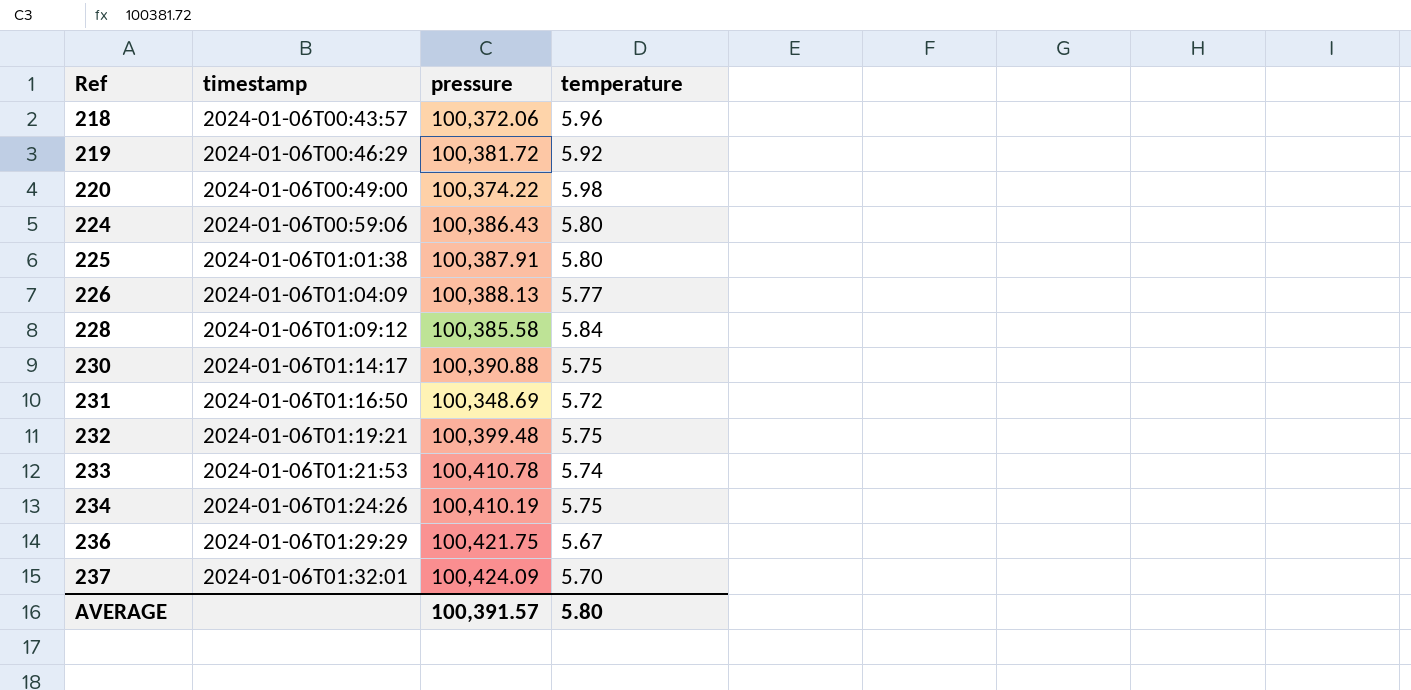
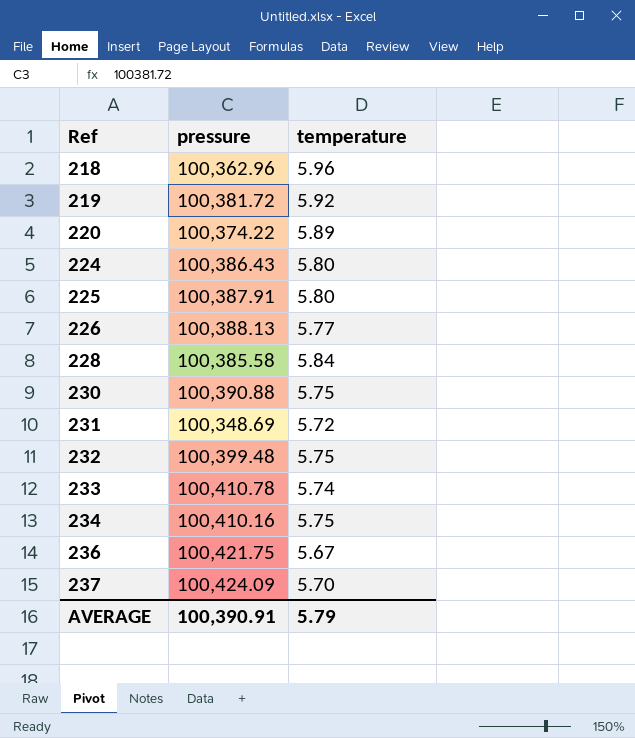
column timestamp | position: 2 -> none
218 | pressure: 100,372.06 -> 100,362.96
220 | temperature: 5.98 -> 5.89
234 | pressure: 100,410.19 -> 100,410.16
AVERAGE | pressure: 100,391.57 -> 100,390.91
AVERAGE | temperature: 5.80 -> 5.79

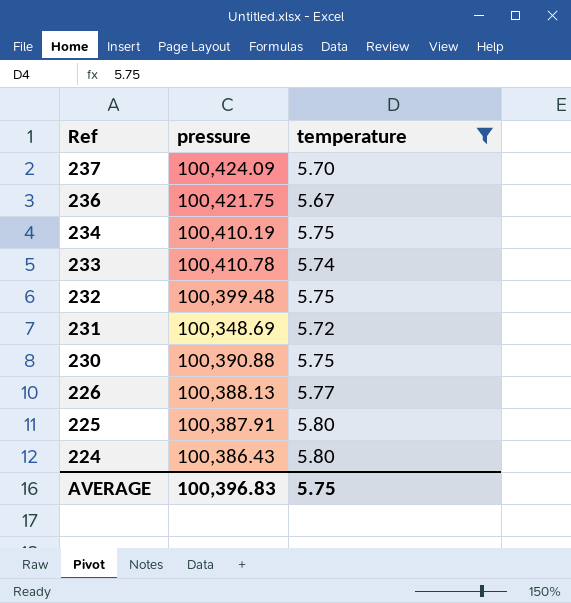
filter: none -> temperature <= 5.80
row order: Ref ascending -> Ref descending
234 | pressure: 100,410.16 -> 100,410.19
AVERAGE | pressure: 100,390.91 -> 100,396.83
AVERAGE | temperature: 5.79 -> 5.75

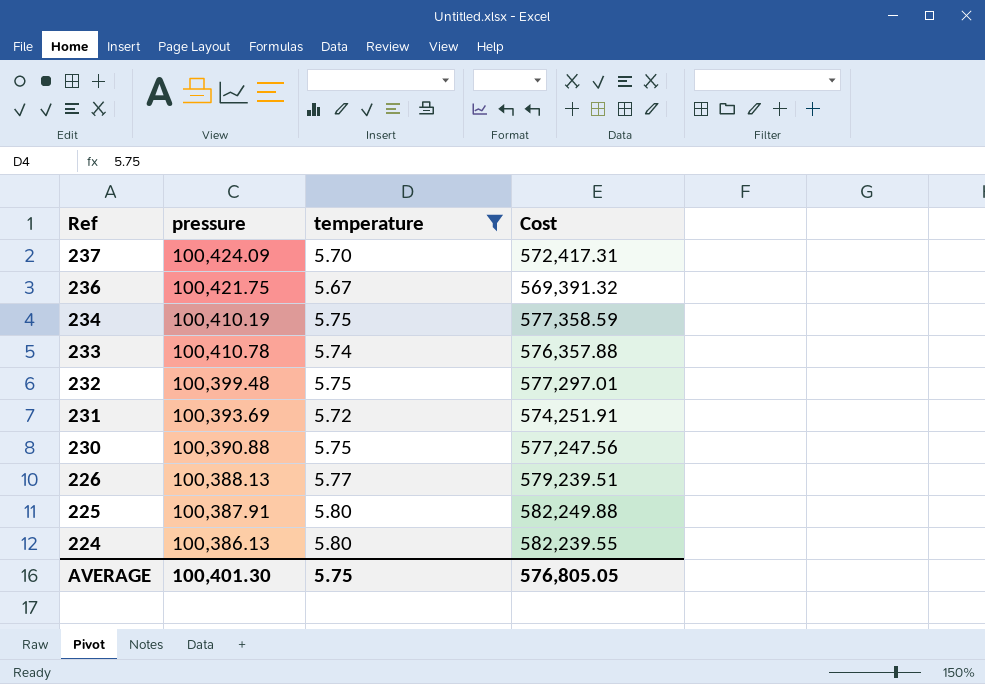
column Cost | formula: none -> [pressure] * [temperature]
231 | pressure: 100,348.69 -> 100,393.69
224 | pressure: 100,386.43 -> 100,386.13
AVERAGE | pressure: 100,396.83 -> 100,401.30

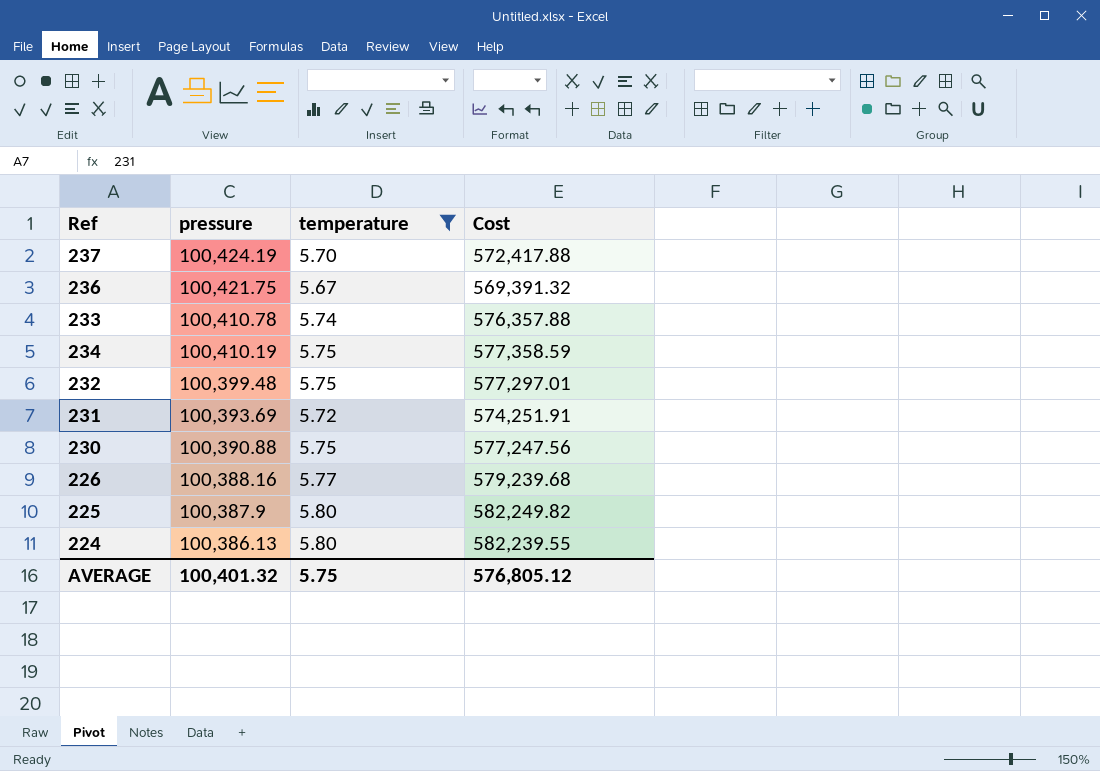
row order: Ref descending -> pressure descending
237 | pressure: 100,424.09 -> 100,424.19
237 | Cost: 572,417.31 -> 572,417.88
226 | pressure: 100,388.13 -> 100,388.16
226 | Cost: 579,239.51 -> 579,239.68
225 | pressure: 100,387.91 -> 100,387.9
225 | Cost: 582,249.88 -> 582,249.82
AVERAGE | pressure: 100,401.30 -> 100,401.32
AVERAGE | Cost: 576,805.05 -> 576,805.12

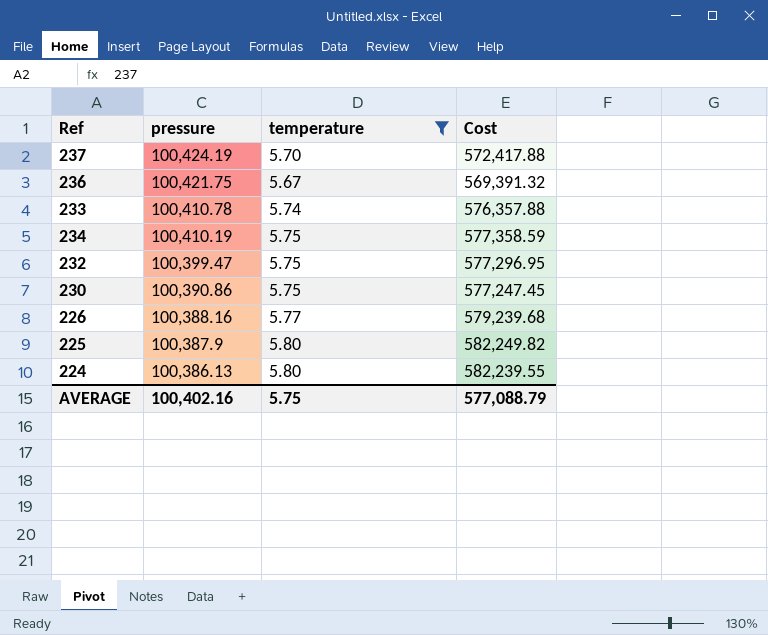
row 231: 100,393.69 | 5.72 | 574,251.91 -> none
232 | pressure: 100,399.48 -> 100,399.47
232 | Cost: 577,297.01 -> 577,296.95
230 | pressure: 100,390.88 -> 100,390.86
230 | Cost: 577,247.56 -> 577,247.45
AVERAGE | pressure: 100,401.32 -> 100,402.16
AVERAGE | Cost: 576,805.12 -> 577,088.79

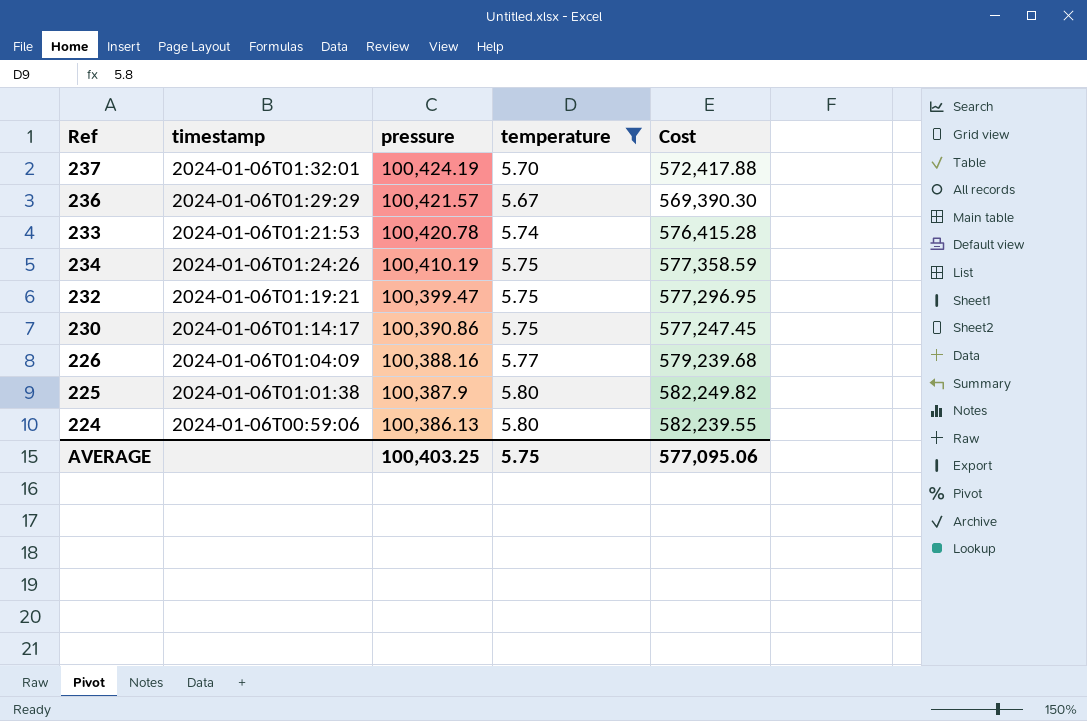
column timestamp | position: none -> 2
236 | pressure: 100,421.75 -> 100,421.57
236 | Cost: 569,391.32 -> 569,390.30
233 | pressure: 100,410.78 -> 100,420.78
233 | Cost: 576,357.88 -> 576,415.28
AVERAGE | pressure: 100,402.16 -> 100,403.25
AVERAGE | Cost: 577,088.79 -> 577,095.06

